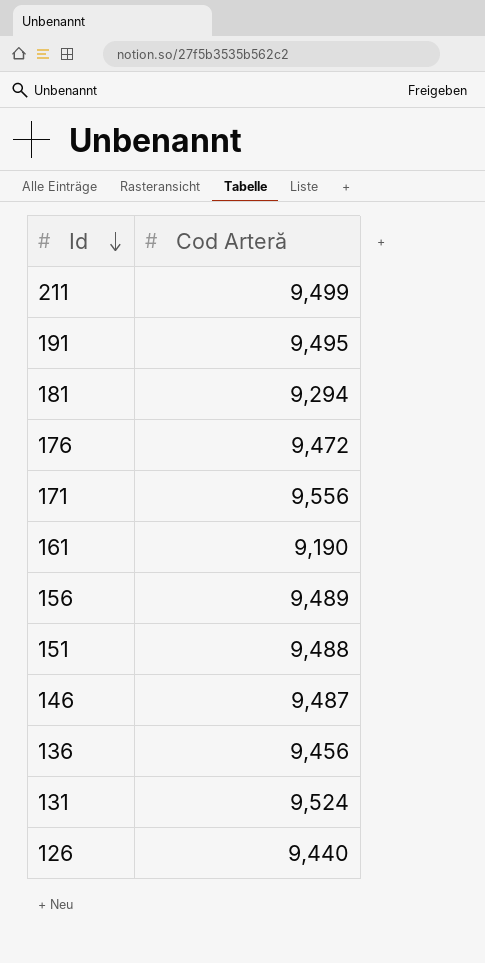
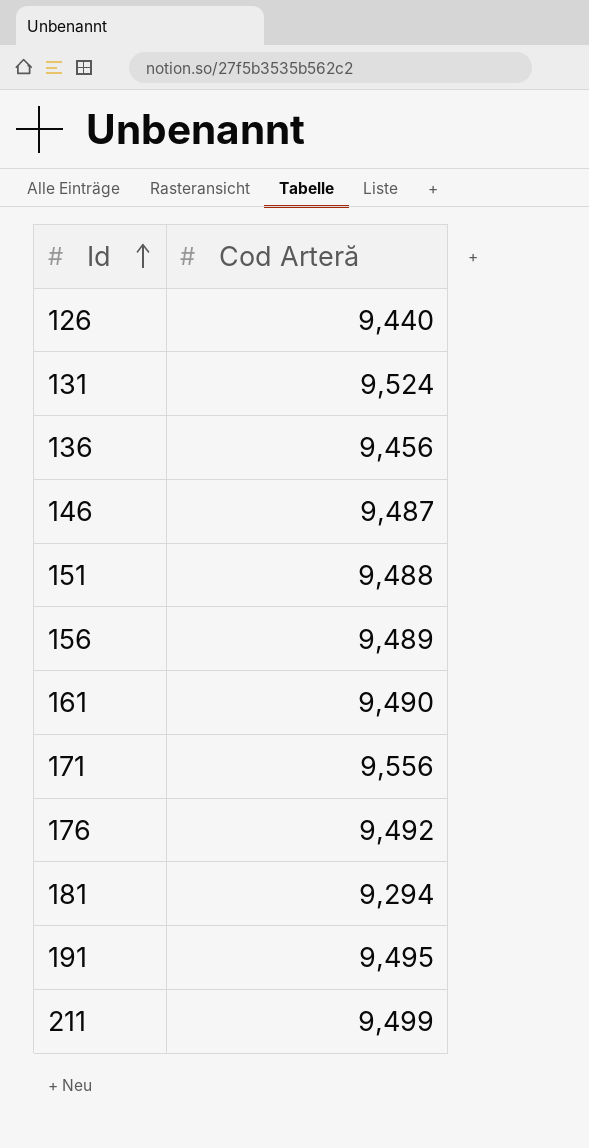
row order: Id descending -> Id ascending
161 | Cod Arteră: 9,190 -> 9,490
176 | Cod Arteră: 9,472 -> 9,492

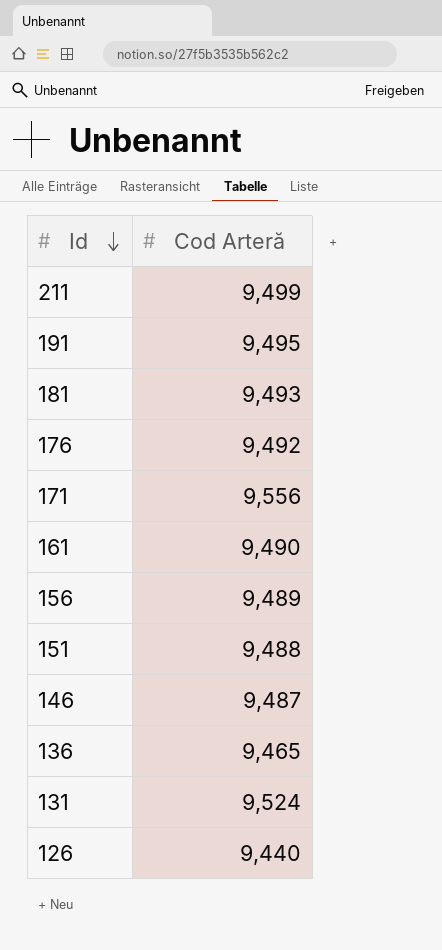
row order: Id ascending -> Id descending
181 | Cod Arteră: 9,294 -> 9,493
136 | Cod Arteră: 9,456 -> 9,465

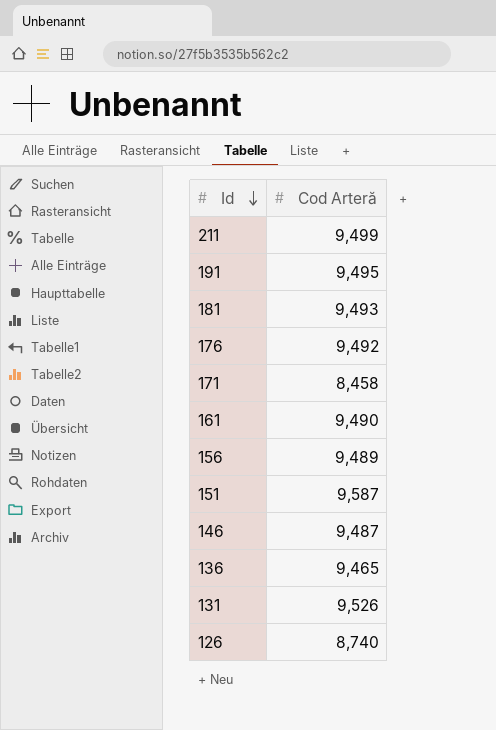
171 | Cod Arteră: 9,556 -> 8,458
151 | Cod Arteră: 9,488 -> 9,587
131 | Cod Arteră: 9,524 -> 9,526
126 | Cod Arteră: 9,440 -> 8,740

